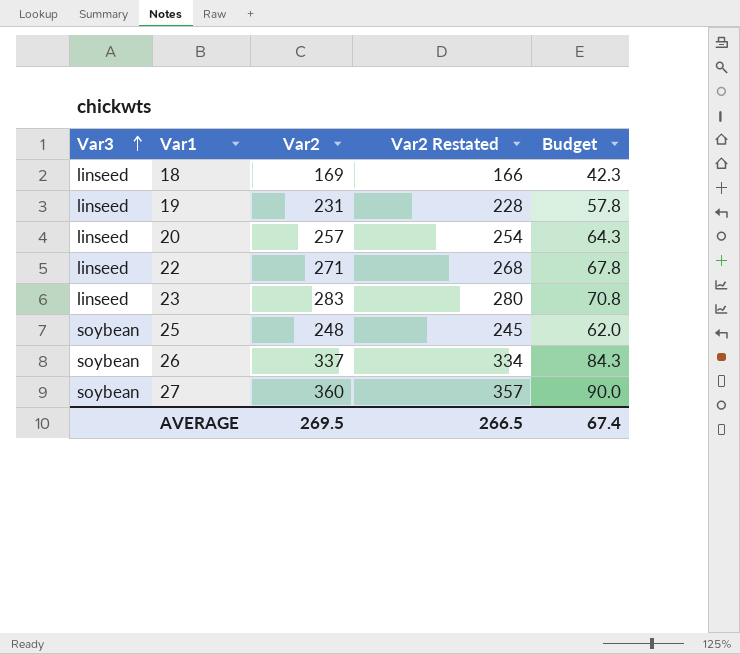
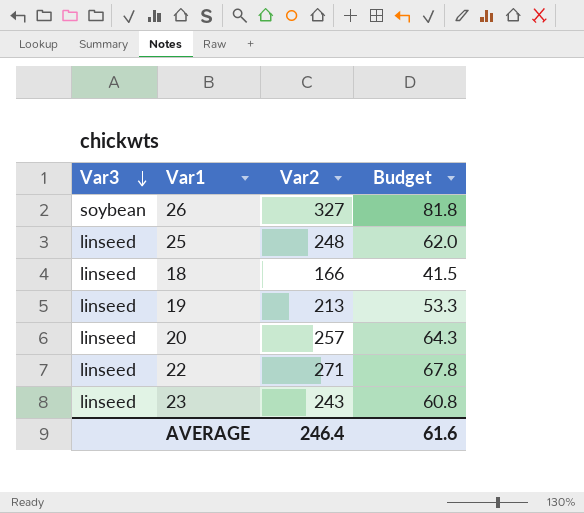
row order: Var3 ascending -> Var3 descending
column Var2 Restated | formula: [Var2] - 3 -> none
row 27: soybean | 360 | 357 | 90.0 -> none
26 | Var2: 337 -> 327
26 | Budget: 84.3 -> 81.8
25 | Var3: soybean -> linseed
18 | Var2: 169 -> 166
18 | Budget: 42.3 -> 41.5
19 | Var2: 231 -> 213
19 | Budget: 57.8 -> 53.3
23 | Var2: 283 -> 243
23 | Budget: 70.8 -> 60.8
AVERAGE | Var2: 269.5 -> 246.4
AVERAGE | Budget: 67.4 -> 61.6

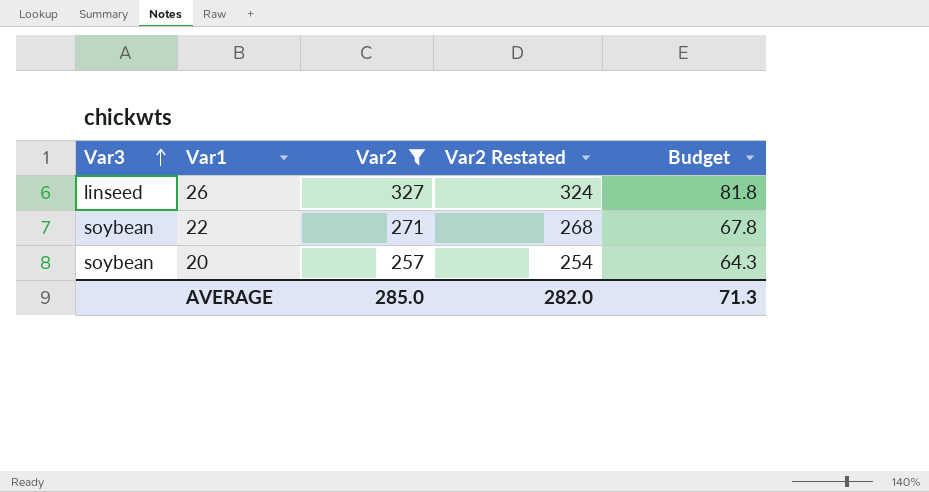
filter: none -> Var2 >= 257
row order: Var3 descending -> Var3 ascending
column Var2 Restated | formula: none -> [Var2] - 3
26 | Var3: soybean -> linseed
22 | Var3: linseed -> soybean
20 | Var3: linseed -> soybean
AVERAGE | Var2: 246.4 -> 285.0
AVERAGE | Budget: 61.6 -> 71.3

